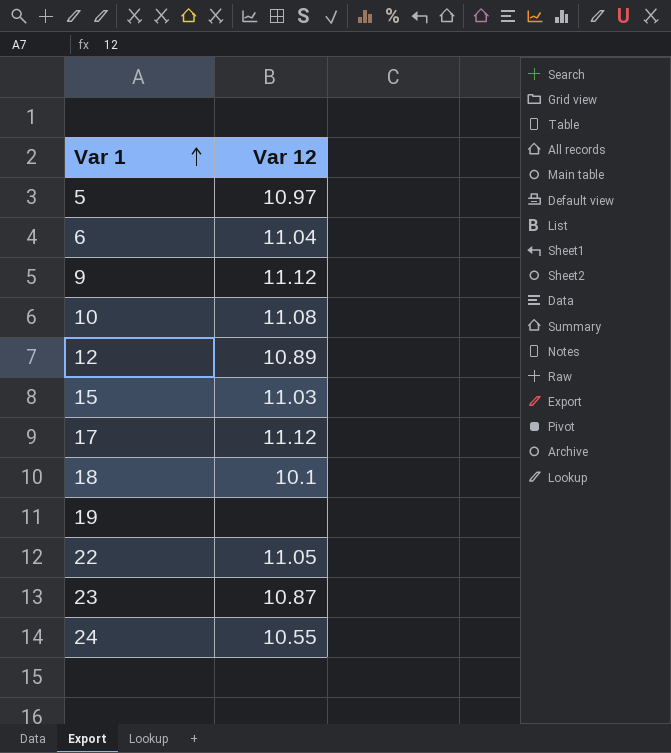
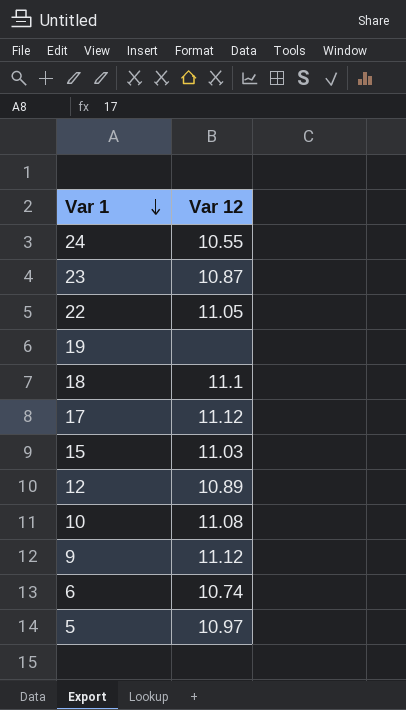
row order: Var 1 ascending -> Var 1 descending
18 | Var 12: 10.1 -> 11.1
6 | Var 12: 11.04 -> 10.74

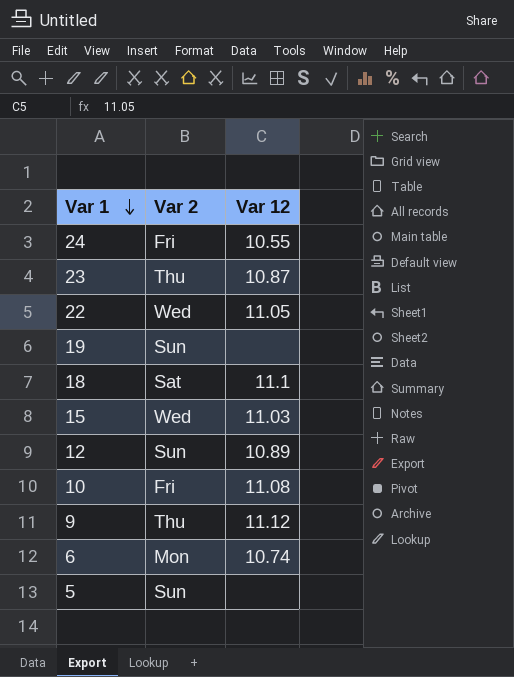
column Var 2 | position: none -> 2
row 17: 11.12 -> none
5 | Var 12: 10.97 -> none

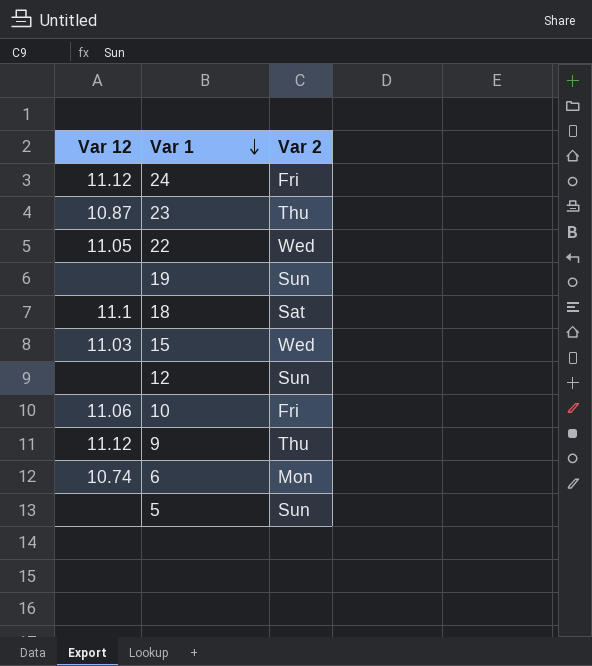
column Var 12 | position: 3 -> 1
24 | Var 12: 10.55 -> 11.12
12 | Var 12: 10.89 -> none
10 | Var 12: 11.08 -> 11.06

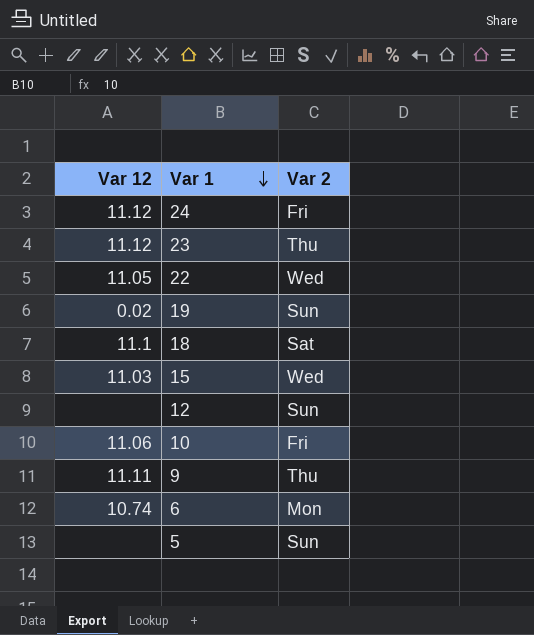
23 | Var 12: 10.87 -> 11.12
19 | Var 12: none -> 0.02
9 | Var 12: 11.12 -> 11.11

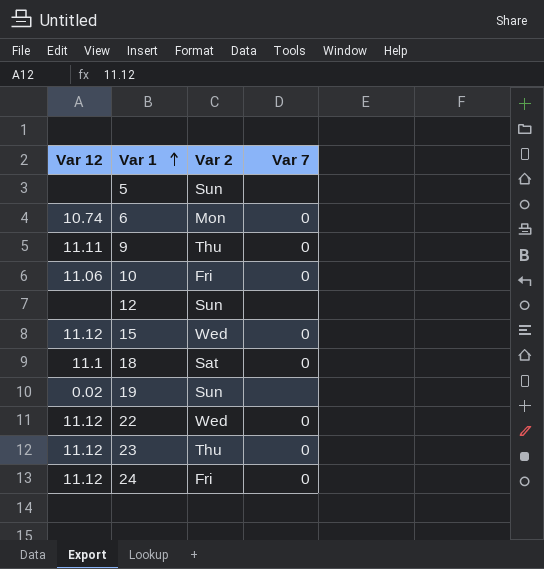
row order: Var 1 descending -> Var 1 ascending
column Var 7 | position: none -> 4
15 | Var 12: 11.03 -> 11.12
22 | Var 12: 11.05 -> 11.12

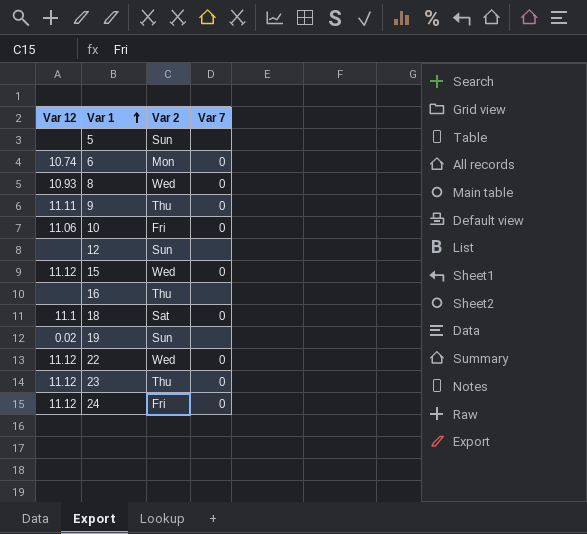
row 8: none -> 10.93 | Wed | 0
row 16: none -> none | Thu | none

